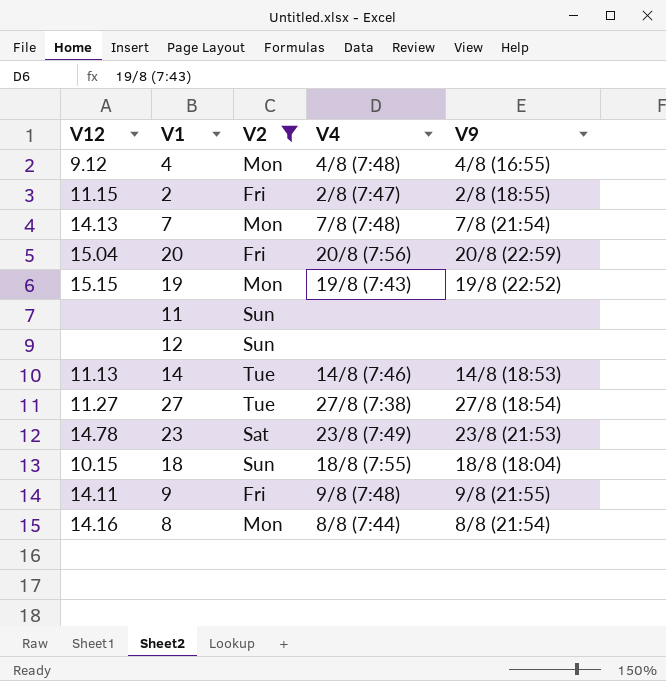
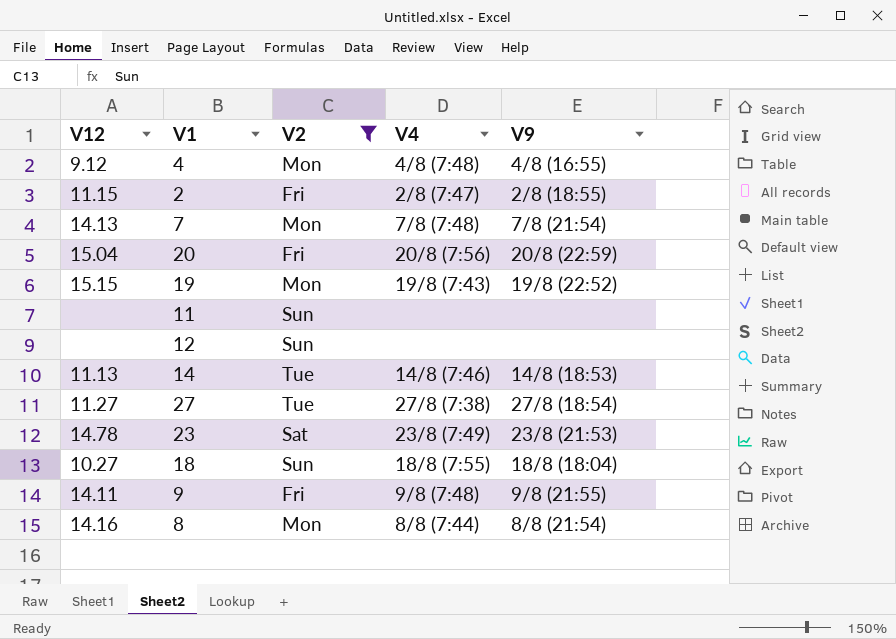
18 | V12: 10.15 -> 10.27

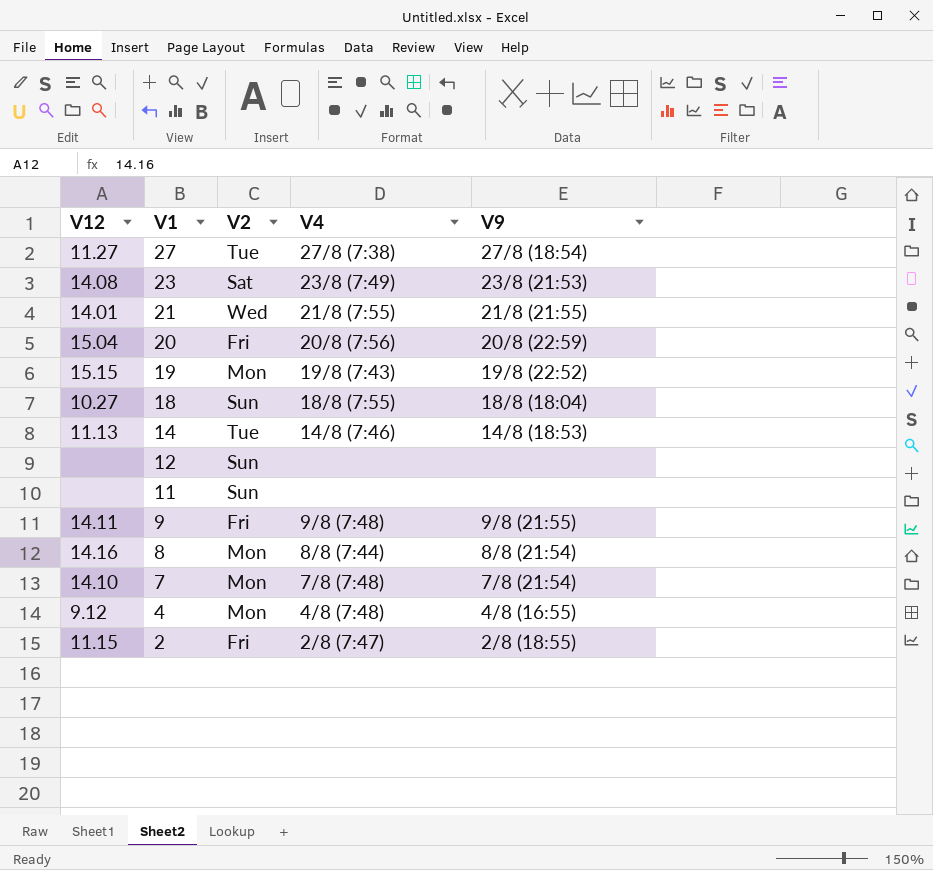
filter: V2 != Wed -> none
row order: none -> V1 descending
23 | V12: 14.78 -> 14.08
7 | V12: 14.13 -> 14.10

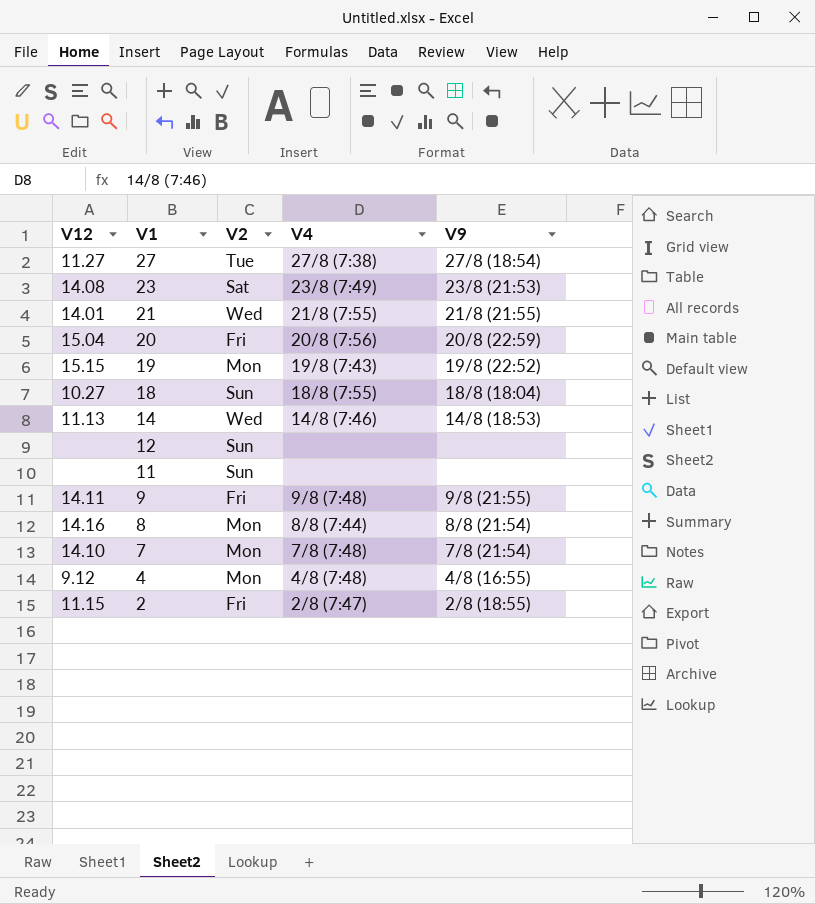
14 | V2: Tue -> Wed

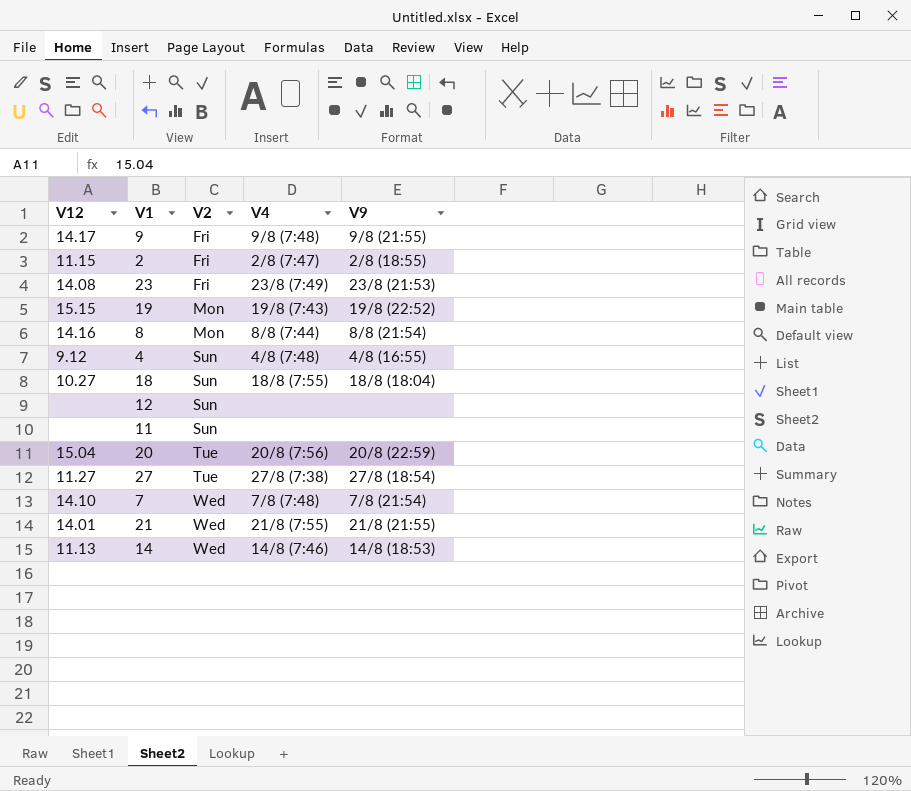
row order: V1 descending -> V2 ascending
9 | V12: 14.11 -> 14.17
23 | V2: Sat -> Fri
4 | V2: Mon -> Sun
20 | V2: Fri -> Tue
7 | V2: Mon -> Wed

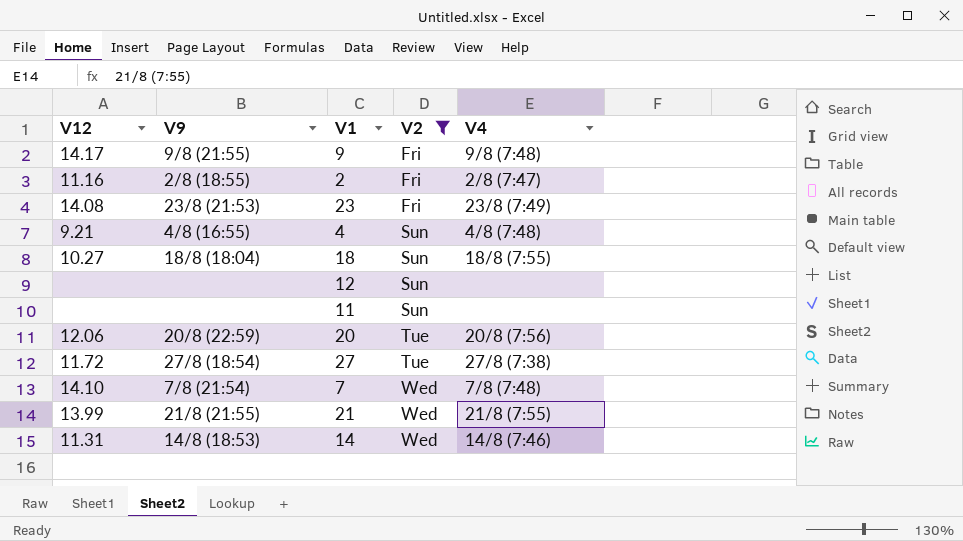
filter: none -> V2 != Mon
column V9 | position: 5 -> 2
2 | V12: 11.15 -> 11.16
4 | V12: 9.12 -> 9.21
20 | V12: 15.04 -> 12.06
27 | V12: 11.27 -> 11.72
21 | V12: 14.01 -> 13.99
14 | V12: 11.13 -> 11.31

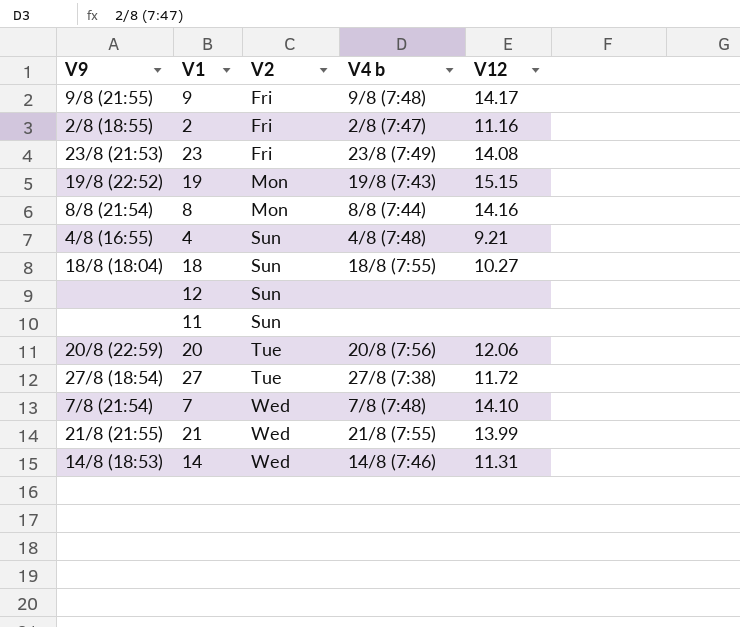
filter: V2 != Mon -> none
column name: V4 -> V4 b
column V12 | position: 1 -> 5

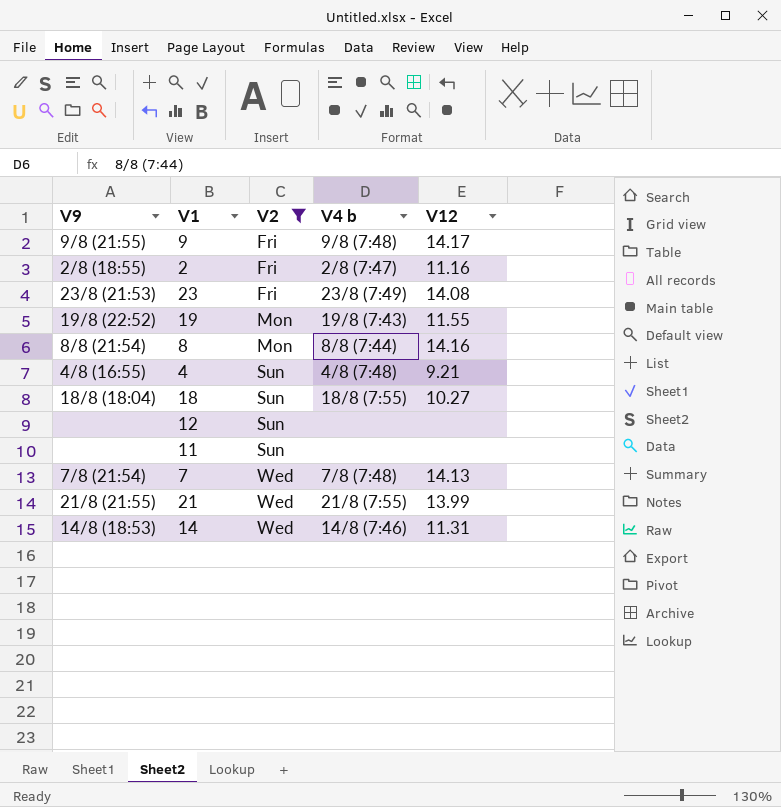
filter: none -> V2 != Tue
19 | V12: 15.15 -> 11.55
7 | V12: 14.10 -> 14.13

